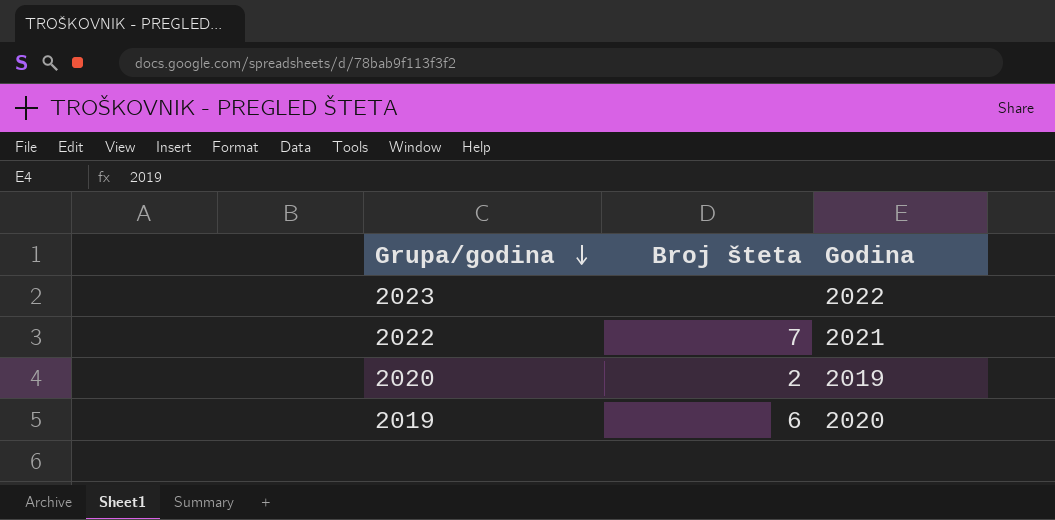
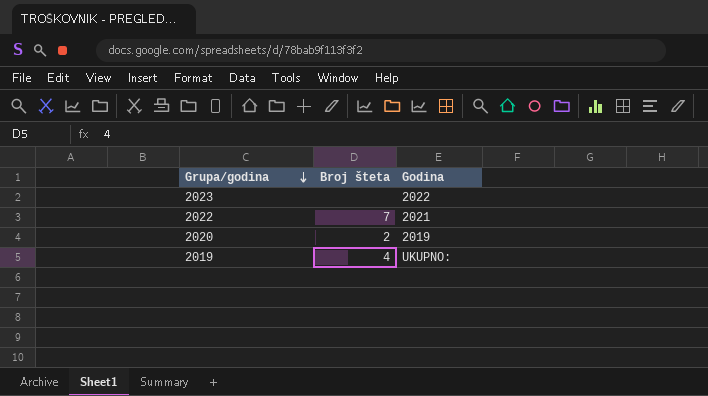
2019 | Broj šteta: 6 -> 4
2019 | Godina: 2020 -> UKUPNO:

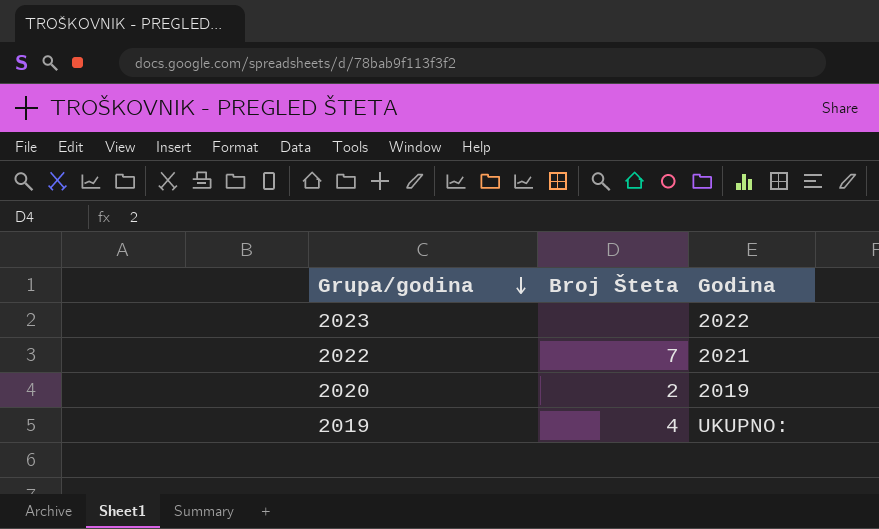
column name: Broj šteta -> Broj Šteta

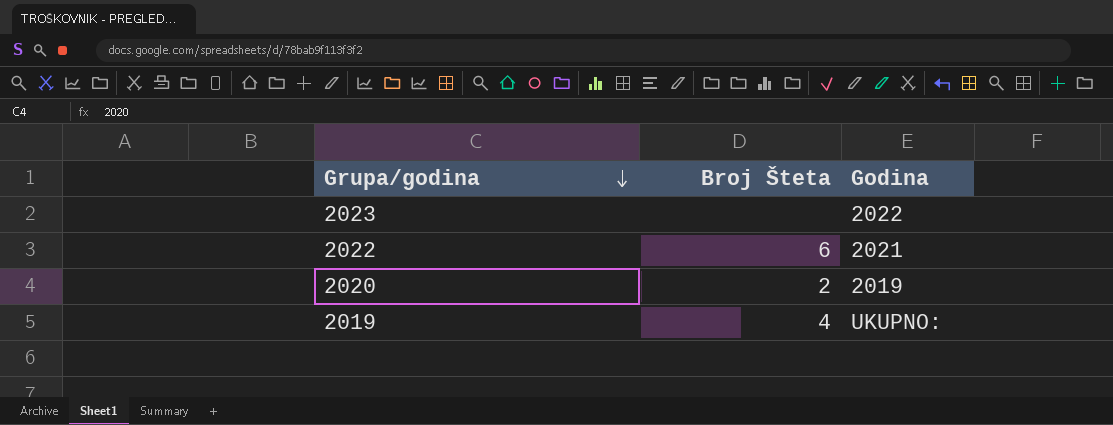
2022 | Broj Šteta: 7 -> 6

